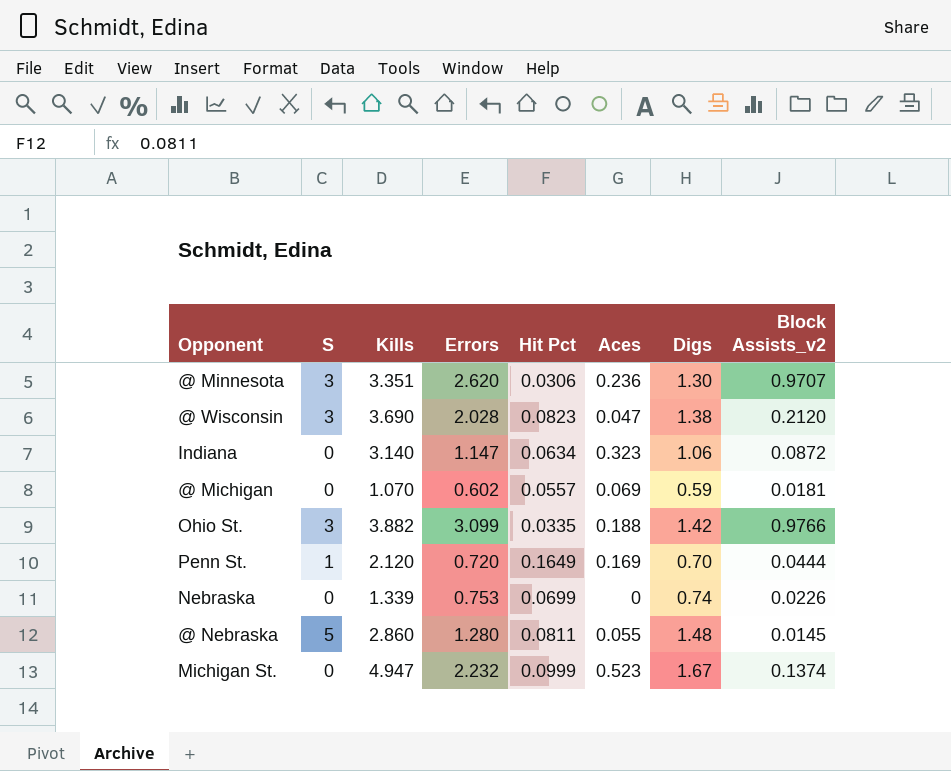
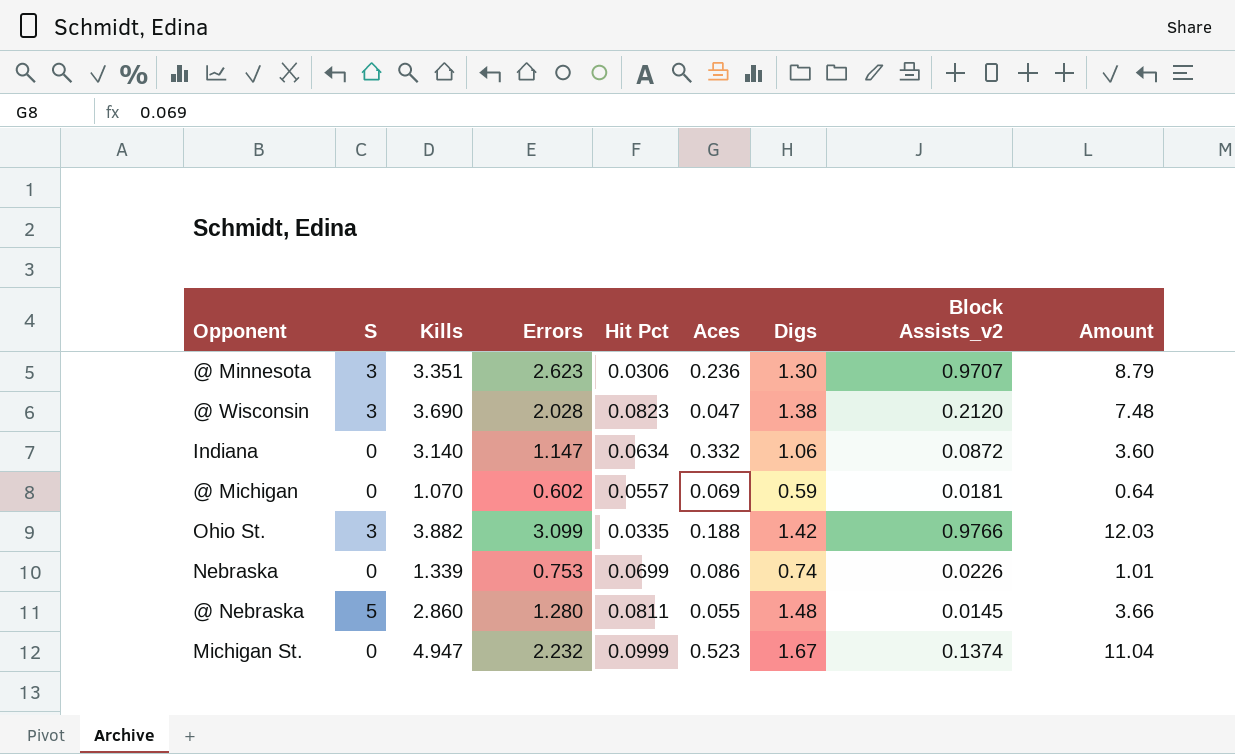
column Amount | formula: none -> [Kills] * [Errors]
row Penn St.: 1 | 2.120 | 0.720 | 0.1649 | 0.169 | 0.70 | 0.0444 -> none
@ Minnesota | Errors: 2.620 -> 2.623
Indiana | Aces: 0.323 -> 0.332
Nebraska | Aces: 0 -> 0.086

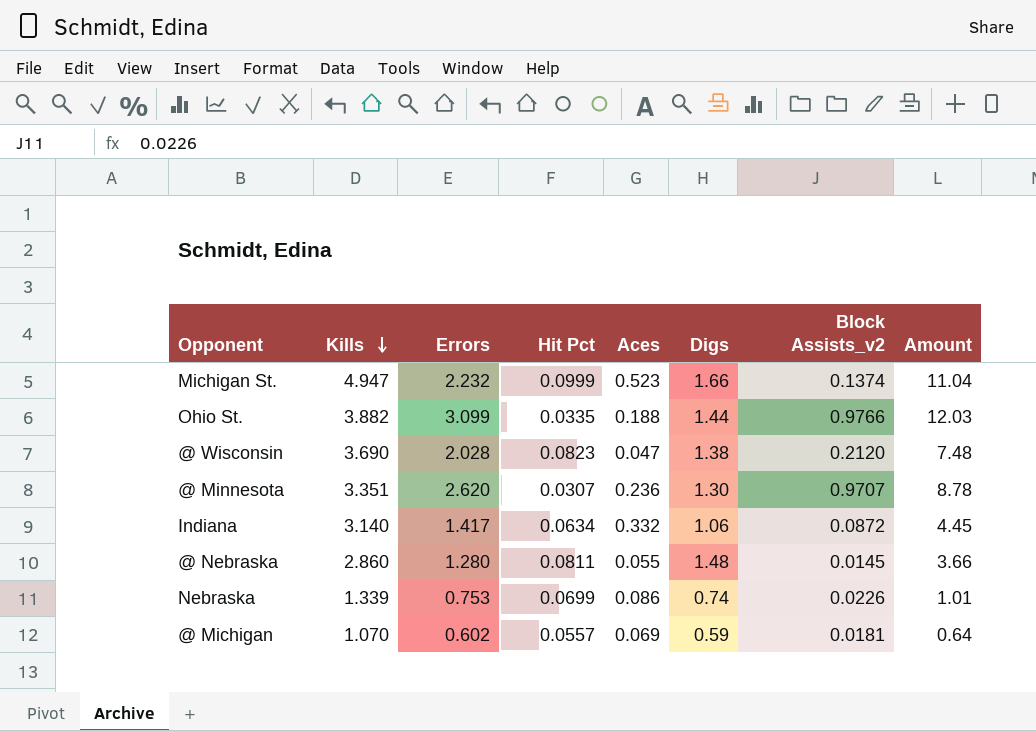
row order: none -> Kills descending
column S | position: 2 -> none
Michigan St. | Digs: 1.67 -> 1.66
Ohio St. | Digs: 1.42 -> 1.44
@ Minnesota | Errors: 2.623 -> 2.620
@ Minnesota | Hit Pct: 0.0306 -> 0.0307
@ Minnesota | Amount: 8.79 -> 8.78
Indiana | Errors: 1.147 -> 1.417
Indiana | Amount: 3.60 -> 4.45

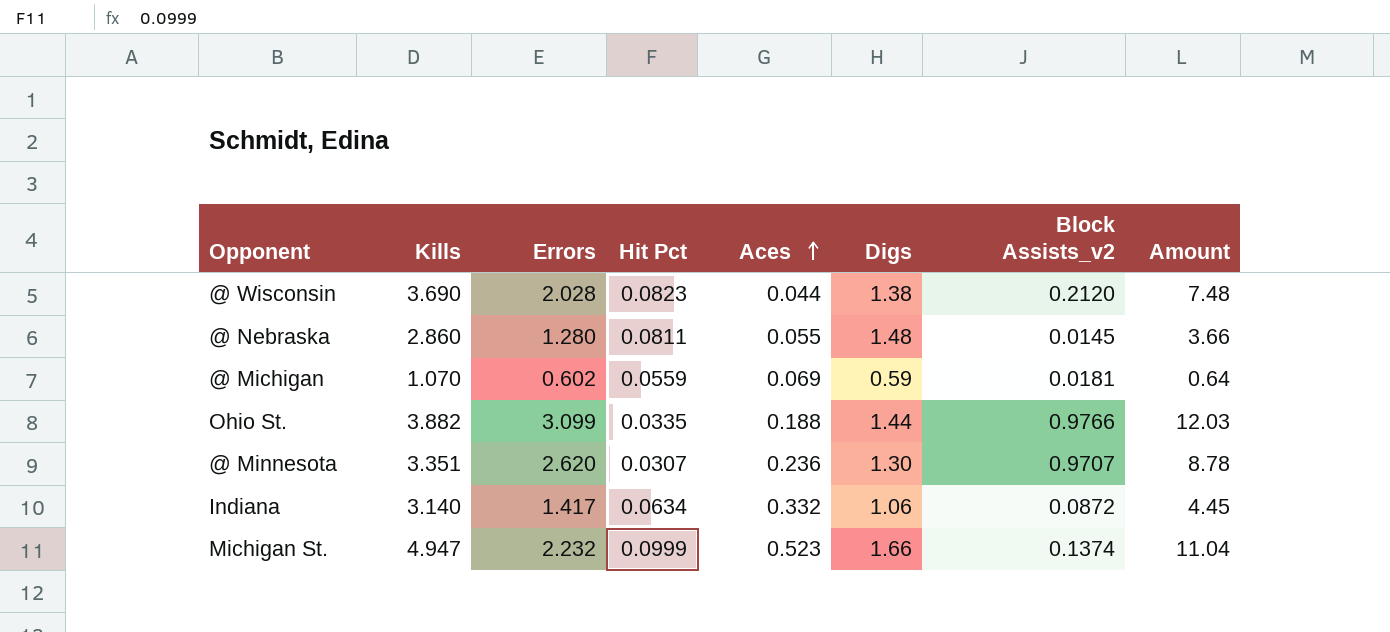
row order: Kills descending -> Aces ascending
row Nebraska: 1.339 | 0.753 | 0.0699 | 0.086 | 0.74 | 0.0226 | 1.01 -> none
@ Wisconsin | Aces: 0.047 -> 0.044
@ Michigan | Hit Pct: 0.0557 -> 0.0559

